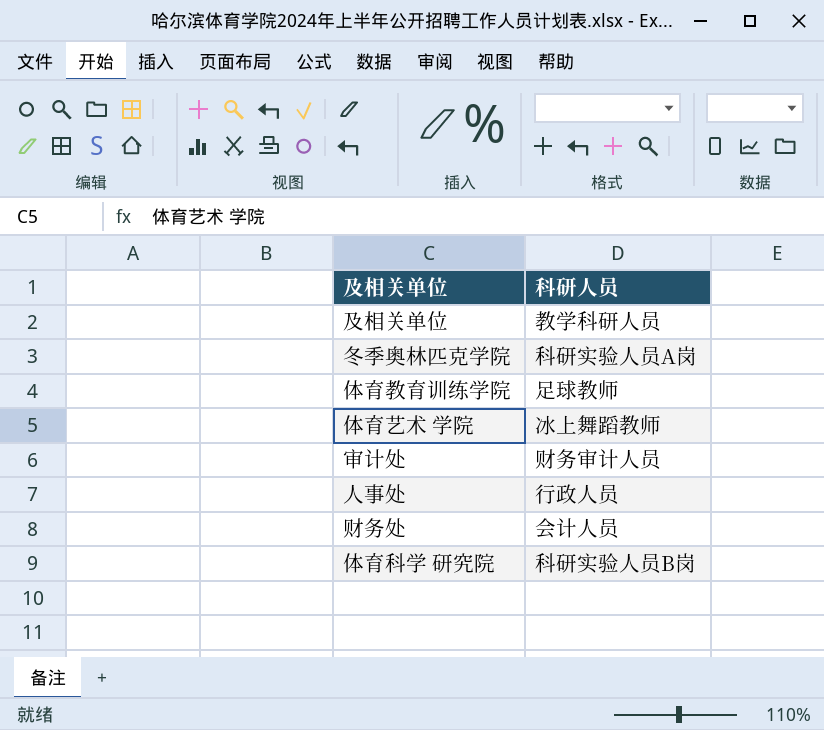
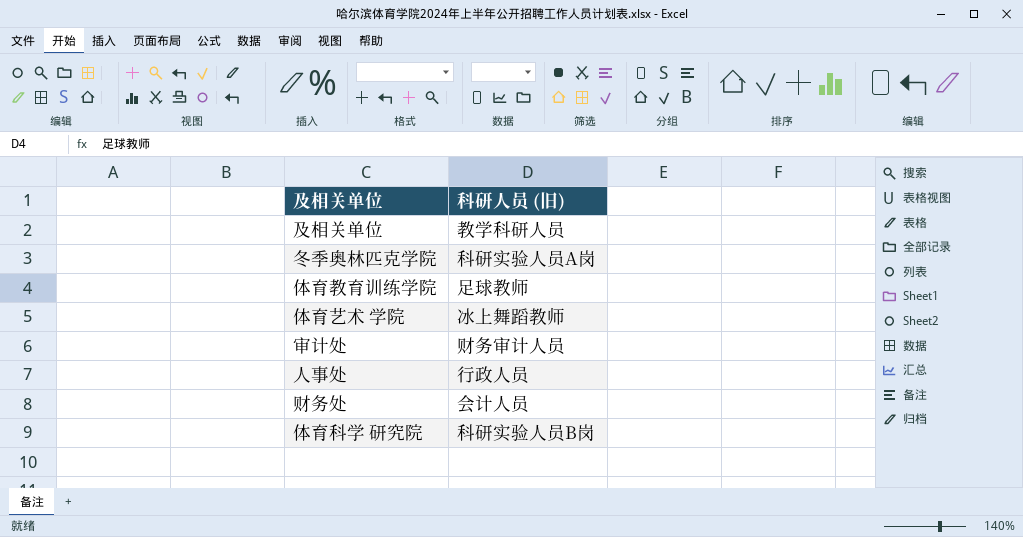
column name: 科研人员 -> 科研人员 (旧)

